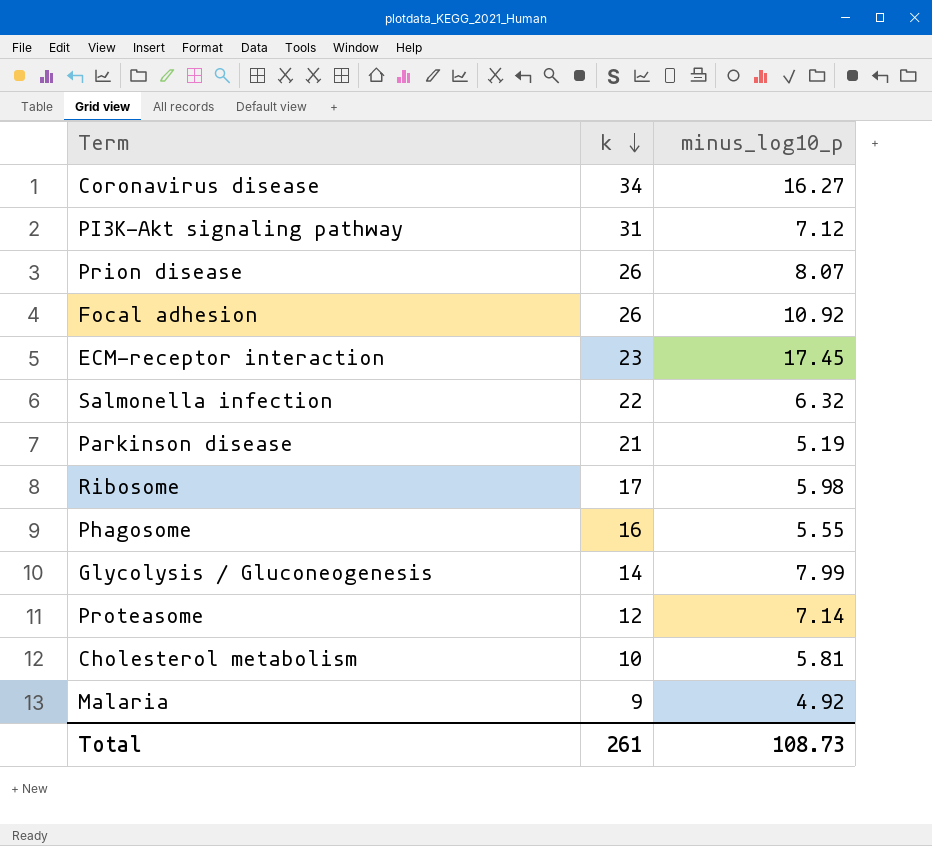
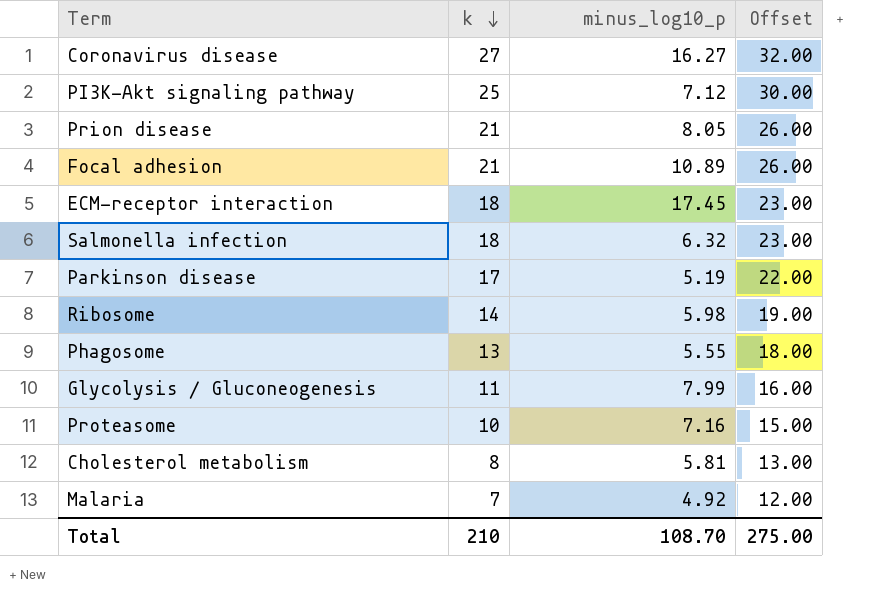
column Offset | formula: none -> [k] + 5
Coronavirus disease | k: 34 -> 27
PI3K-Akt signaling pathway | k: 31 -> 25
Prion disease | k: 26 -> 21
Prion disease | minus_log10_p: 8.07 -> 8.05
Focal adhesion | k: 26 -> 21
Focal adhesion | minus_log10_p: 10.92 -> 10.89
ECM-receptor interaction | k: 23 -> 18
Salmonella infection | k: 22 -> 18
Parkinson disease | k: 21 -> 17
Ribosome | k: 17 -> 14
Phagosome | k: 16 -> 13
Glycolysis / Gluconeogenesis | k: 14 -> 11
Proteasome | k: 12 -> 10
Proteasome | minus_log10_p: 7.14 -> 7.16
Cholesterol metabolism | k: 10 -> 8
Malaria | k: 9 -> 7
Total | k: 261 -> 210
Total | minus_log10_p: 108.73 -> 108.70

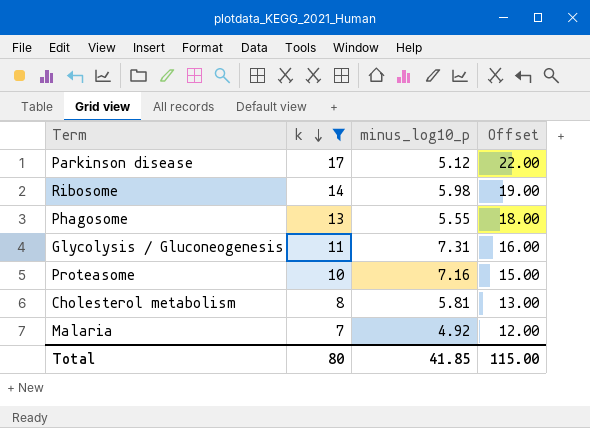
filter: none -> k <= 17
Parkinson disease | minus_log10_p: 5.19 -> 5.12
Glycolysis / Gluconeogenesis | minus_log10_p: 7.99 -> 7.31
Total | k: 210 -> 80
Total | minus_log10_p: 108.70 -> 41.85
Total | Offset: 275.00 -> 115.00

